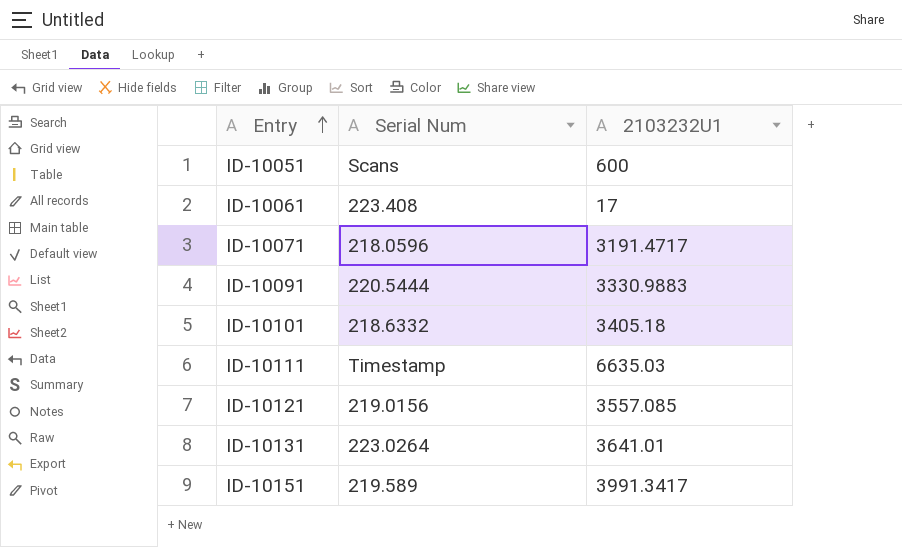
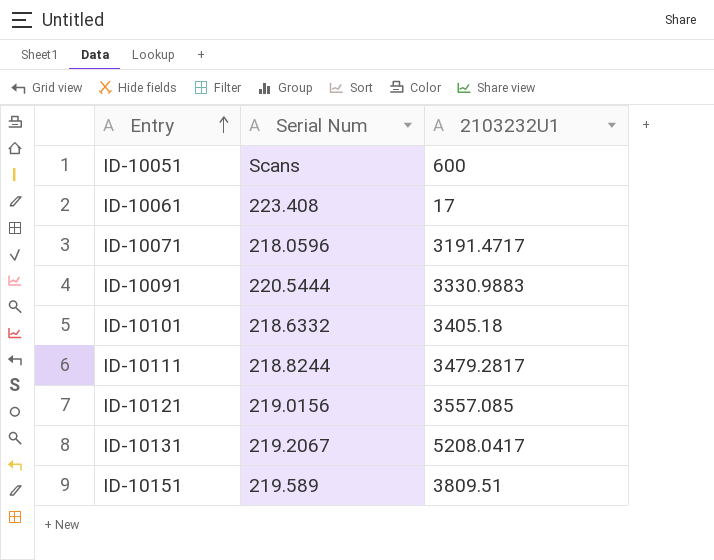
ID-10111 | Serial Num: Timestamp -> 218.8244
ID-10111 | 2103232U1: 6635.03 -> 3479.2817
ID-10131 | Serial Num: 223.0264 -> 219.2067
ID-10131 | 2103232U1: 3641.01 -> 5208.0417
ID-10151 | 2103232U1: 3991.3417 -> 3809.51

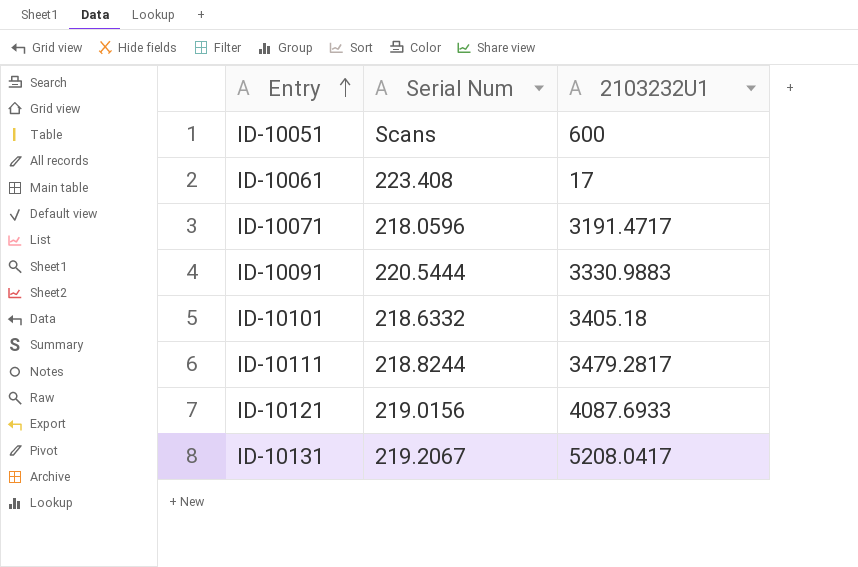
row ID-10151: 219.589 | 3809.51 -> none
ID-10121 | 2103232U1: 3557.085 -> 4087.6933

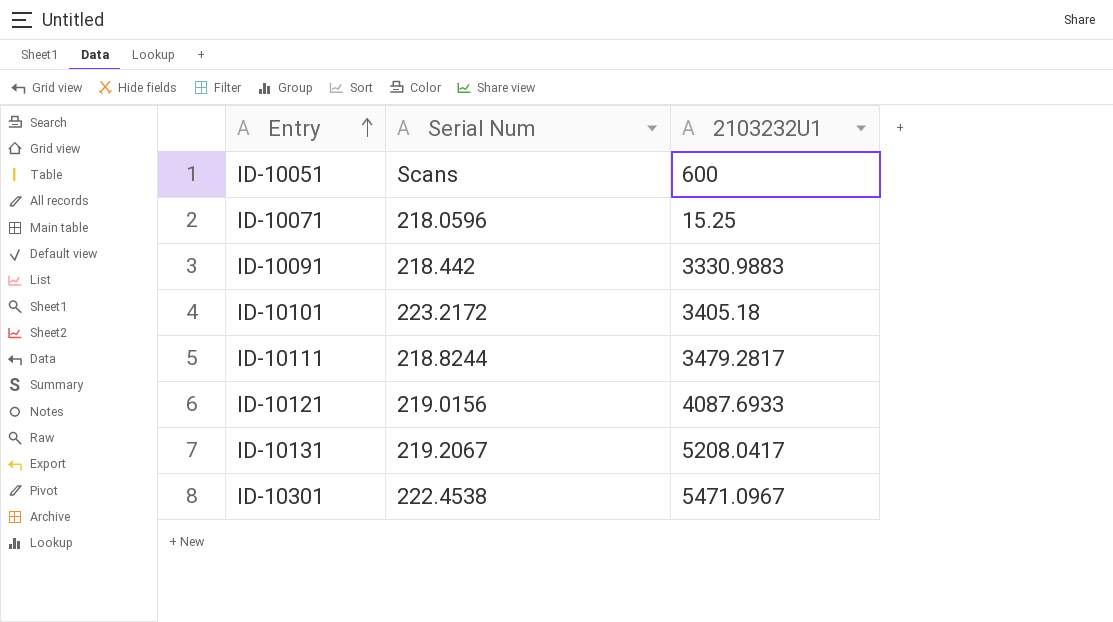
row ID-10061: 223.408 | 17 -> none
ID-10071 | 2103232U1: 3191.4717 -> 15.25
ID-10091 | Serial Num: 220.5444 -> 218.442
ID-10101 | Serial Num: 218.6332 -> 223.2172
row ID-10301: none -> 222.4538 | 5471.0967

